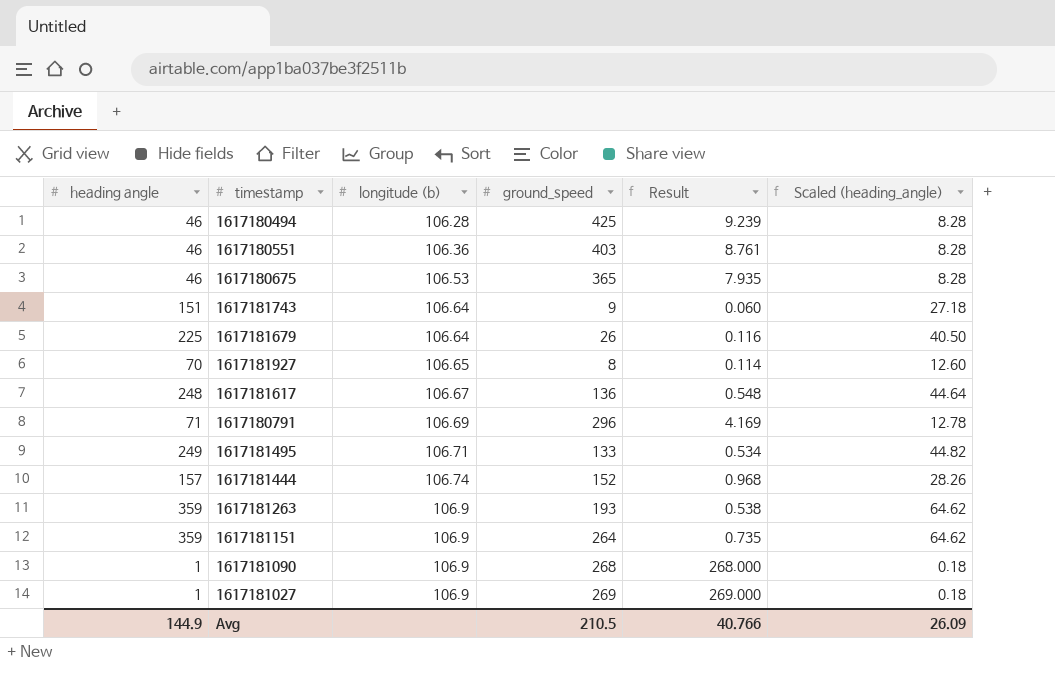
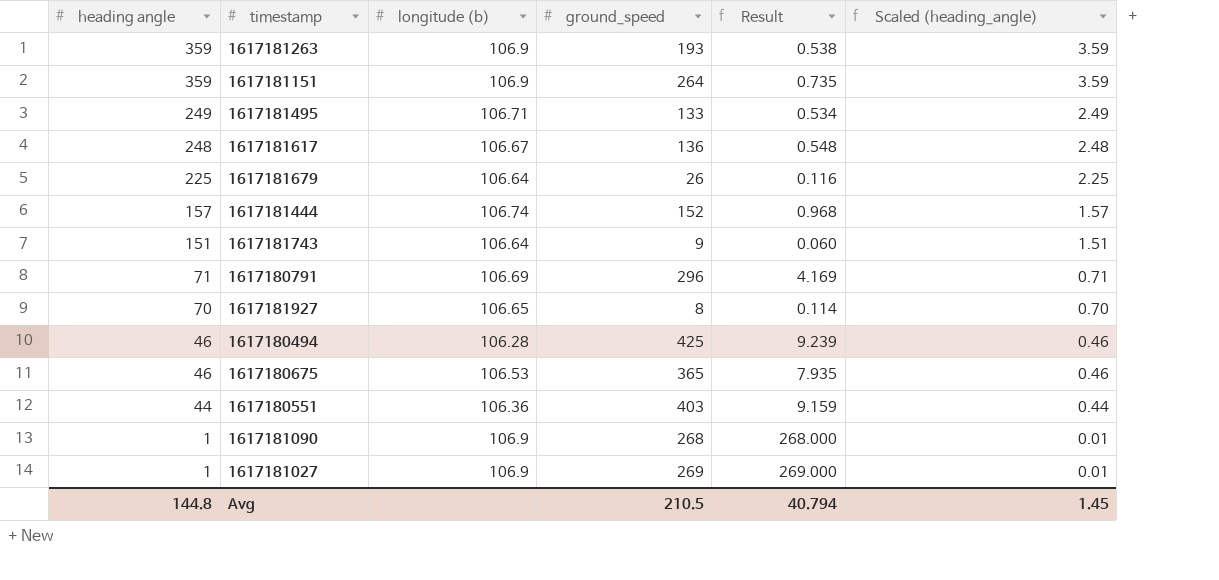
row order: longitude (b) ascending -> heading angle descending
column Scaled (heading_angle) | formula: [heading angle] * 0.18 -> [heading angle] * 0.01
1617180551 | heading angle: 46 -> 44
1617180551 | Result: 8.761 -> 9.159
Avg | heading angle: 144.9 -> 144.8
Avg | Result: 40.766 -> 40.794
Avg | Scaled (heading_angle): 26.09 -> 1.45

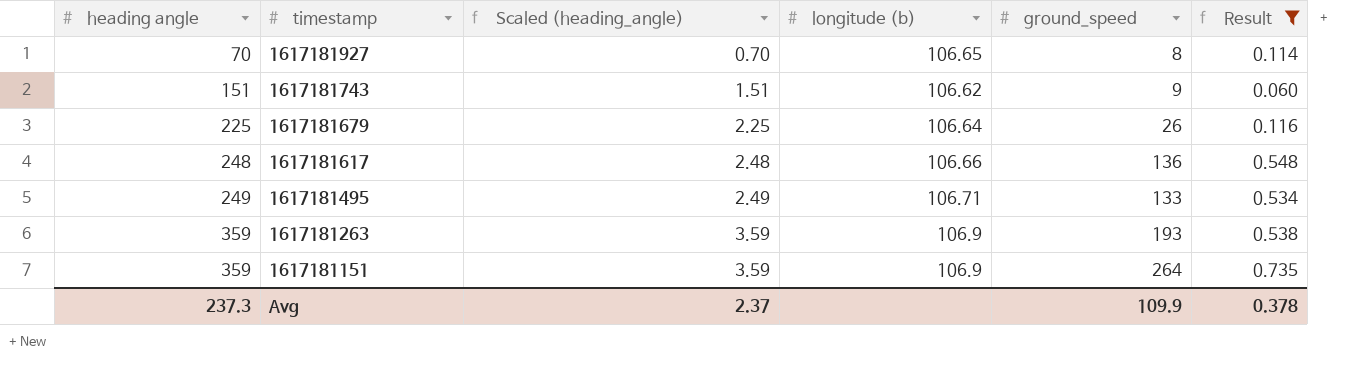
filter: none -> Result <= 0.735
row order: heading angle descending -> heading angle ascending
column Scaled (heading_angle) | position: 6 -> 3
1617181743 | longitude (b): 106.64 -> 106.62
1617181617 | longitude (b): 106.67 -> 106.66
Avg | heading angle: 144.8 -> 237.3
Avg | Scaled (heading_angle): 1.45 -> 2.37
Avg | ground_speed: 210.5 -> 109.9
Avg | Result: 40.794 -> 0.378

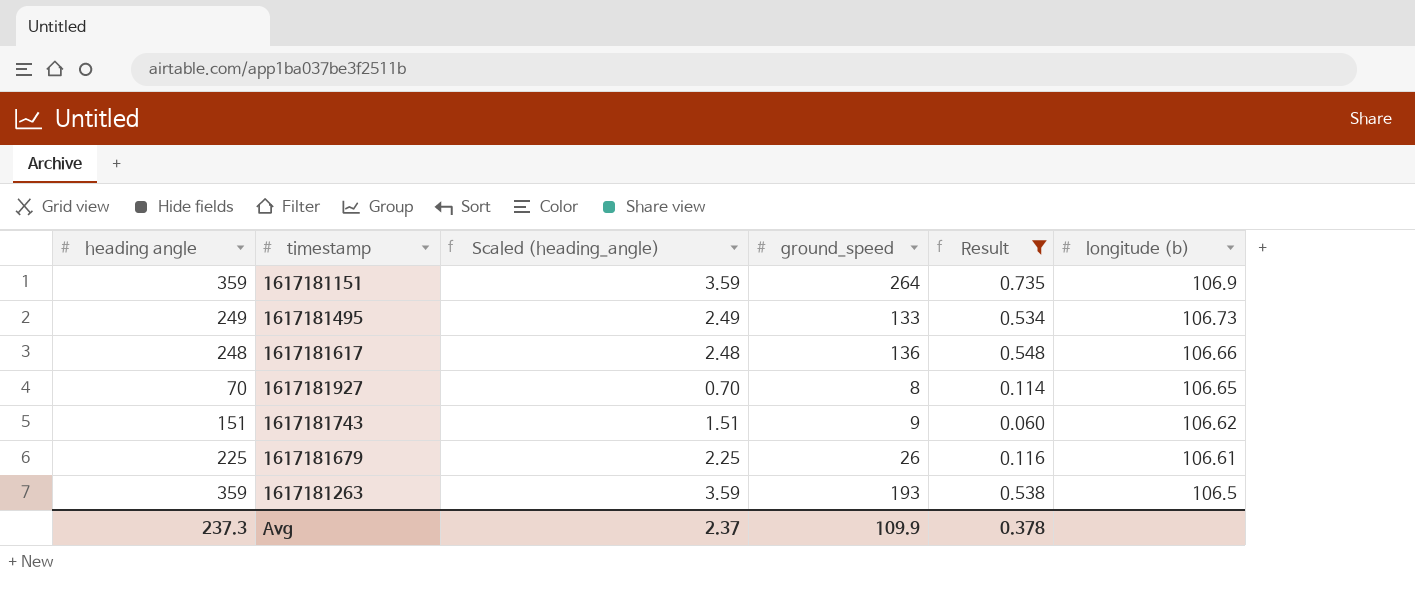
row order: heading angle ascending -> longitude (b) descending
column longitude (b) | position: 4 -> 6
1617181495 | longitude (b): 106.71 -> 106.73
1617181679 | longitude (b): 106.64 -> 106.61
1617181263 | longitude (b): 106.9 -> 106.5

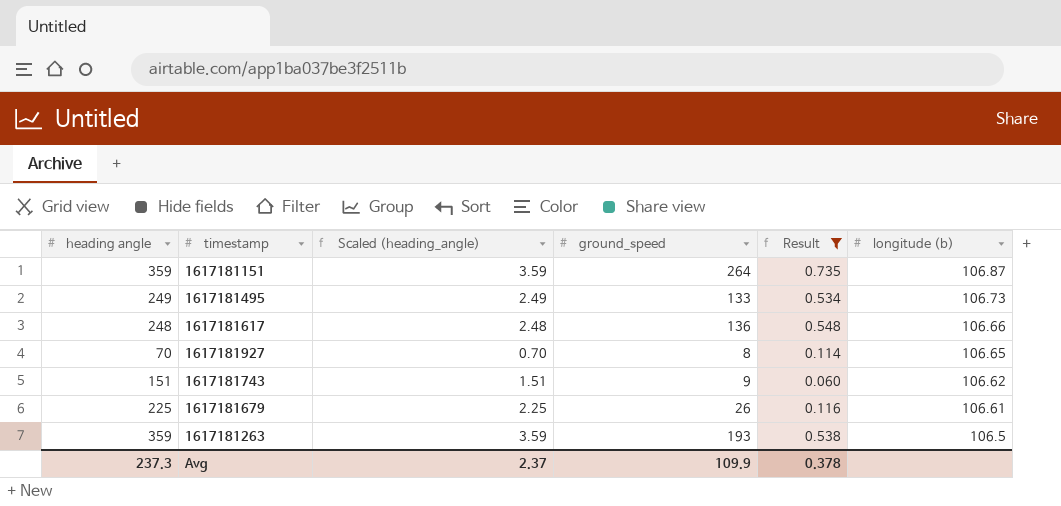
1617181151 | longitude (b): 106.9 -> 106.87

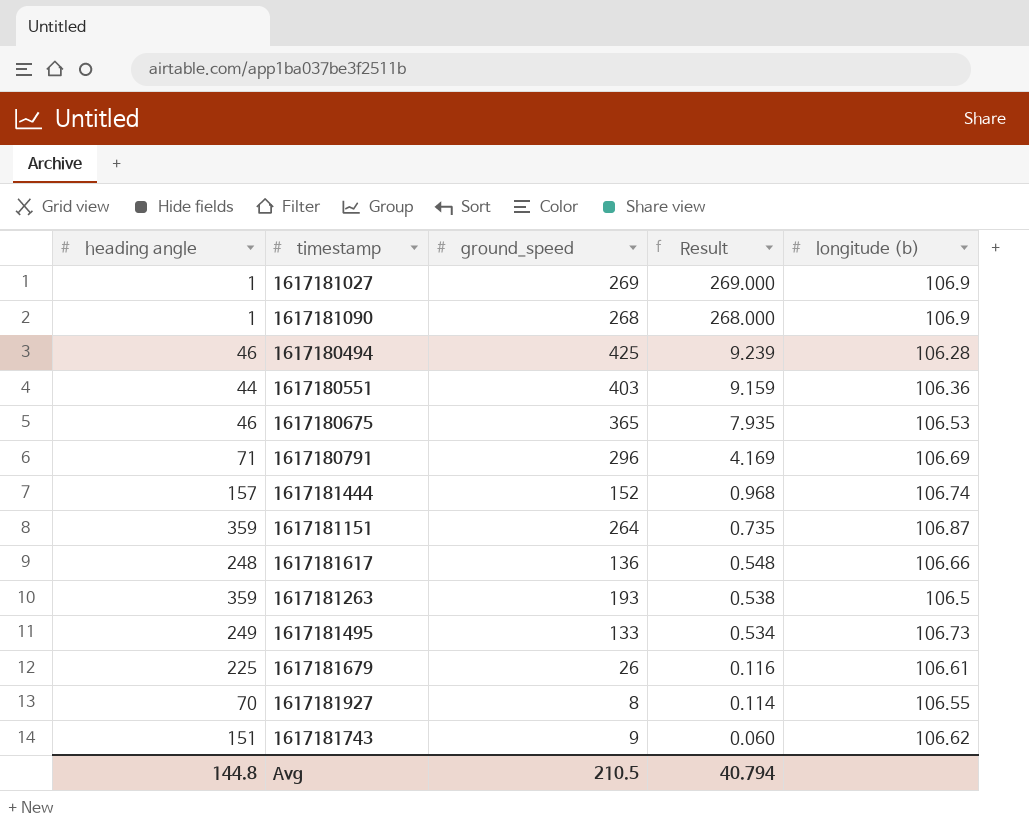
filter: Result <= 0.735 -> none
row order: longitude (b) descending -> Result descending
column Scaled (heading_angle) | formula: [heading angle] * 0.01 -> none
1617181927 | longitude (b): 106.65 -> 106.55
Avg | heading angle: 237.3 -> 144.8
Avg | ground_speed: 109.9 -> 210.5
Avg | Result: 0.378 -> 40.794

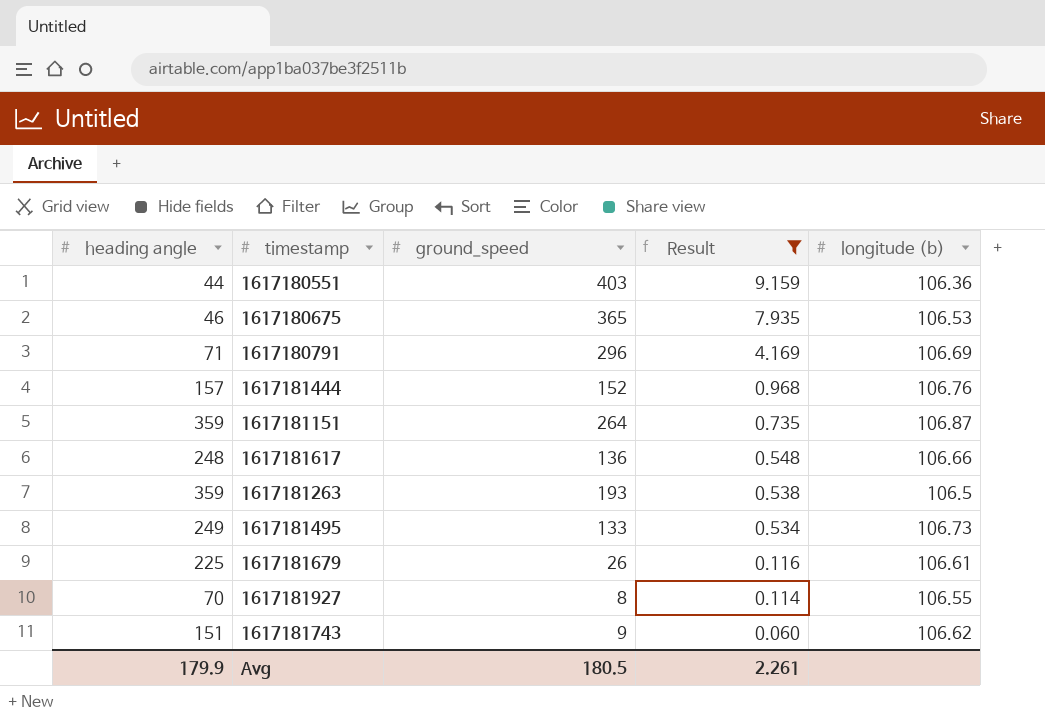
filter: none -> Result <= 9.159
1617181444 | longitude (b): 106.74 -> 106.76
Avg | heading angle: 144.8 -> 179.9
Avg | ground_speed: 210.5 -> 180.5
Avg | Result: 40.794 -> 2.261

